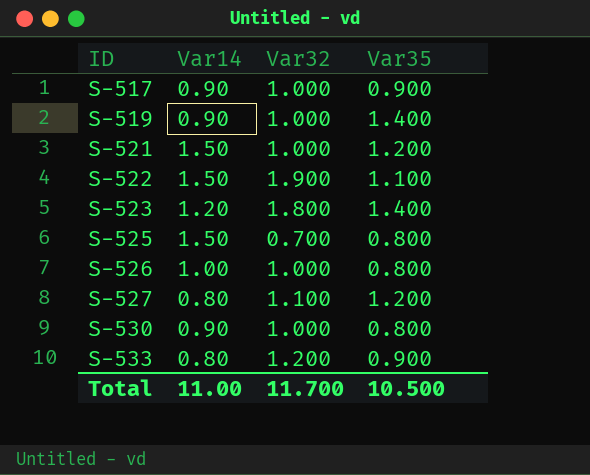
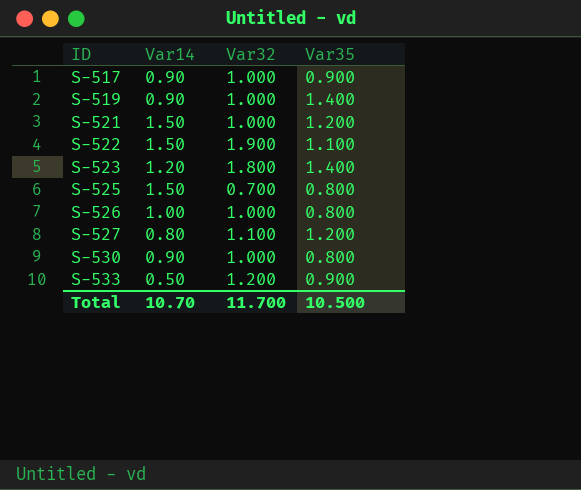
S-533 | Var14: 0.80 -> 0.50
Total | Var14: 11.00 -> 10.70

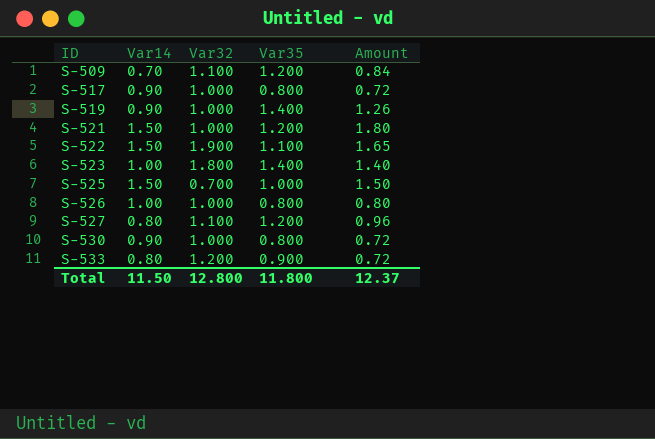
column Amount | formula: none -> [Var14] * [Var35]
row S-509: none -> 0.70 | 1.100 | 1.200 | 0.84
S-517 | Var35: 0.900 -> 0.800
S-523 | Var14: 1.20 -> 1.00
S-525 | Var35: 0.800 -> 1.000
S-533 | Var14: 0.50 -> 0.80
Total | Var14: 10.70 -> 11.50
Total | Var32: 11.700 -> 12.800
Total | Var35: 10.500 -> 11.800

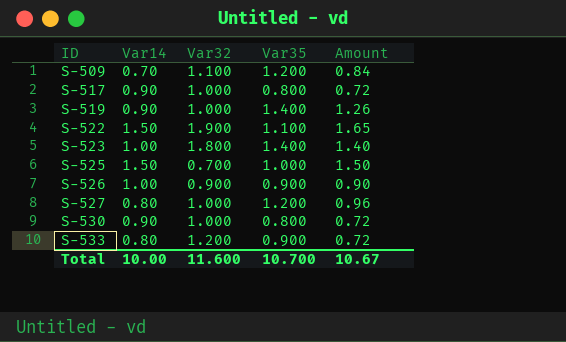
row S-521: 1.50 | 1.000 | 1.200 | 1.80 -> none
S-526 | Var32: 1.000 -> 0.900
S-526 | Var35: 0.800 -> 0.900
S-526 | Amount: 0.80 -> 0.90
S-527 | Var32: 1.100 -> 1.000
Total | Var14: 11.50 -> 10.00
Total | Var32: 12.800 -> 11.600
Total | Var35: 11.800 -> 10.700
Total | Amount: 12.37 -> 10.67

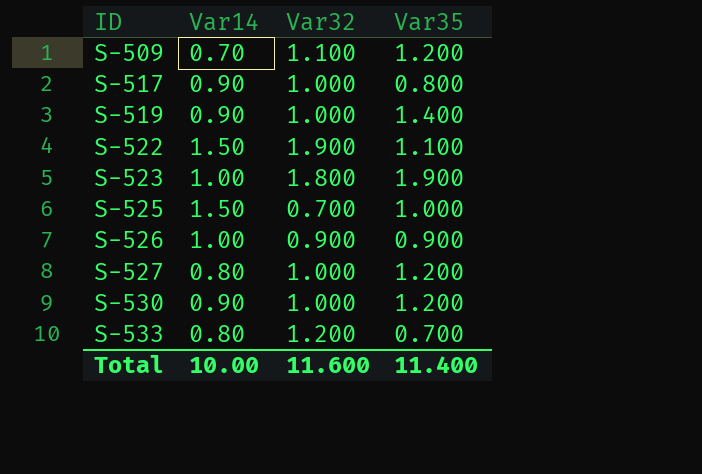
column Amount | formula: [Var14] * [Var35] -> none
S-523 | Var35: 1.400 -> 1.900
S-530 | Var35: 0.800 -> 1.200
S-533 | Var35: 0.900 -> 0.700
Total | Var35: 10.700 -> 11.400

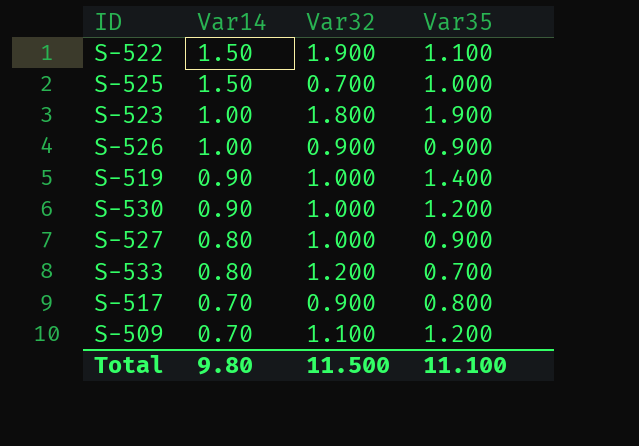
row order: ID ascending -> Var14 descending
S-527 | Var35: 1.200 -> 0.900
S-517 | Var14: 0.90 -> 0.70
S-517 | Var32: 1.000 -> 0.900
Total | Var14: 10.00 -> 9.80
Total | Var32: 11.600 -> 11.500
Total | Var35: 11.400 -> 11.100

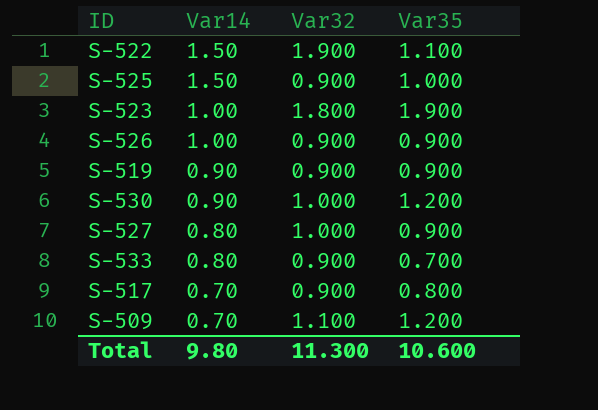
S-525 | Var32: 0.700 -> 0.900
S-519 | Var32: 1.000 -> 0.900
S-519 | Var35: 1.400 -> 0.900
S-533 | Var32: 1.200 -> 0.900
Total | Var32: 11.500 -> 11.300
Total | Var35: 11.100 -> 10.600

